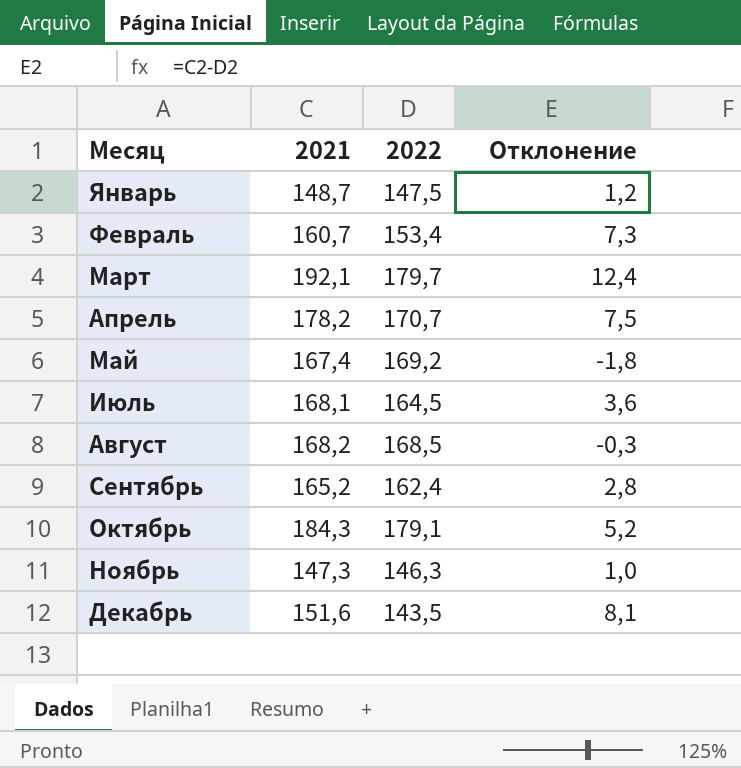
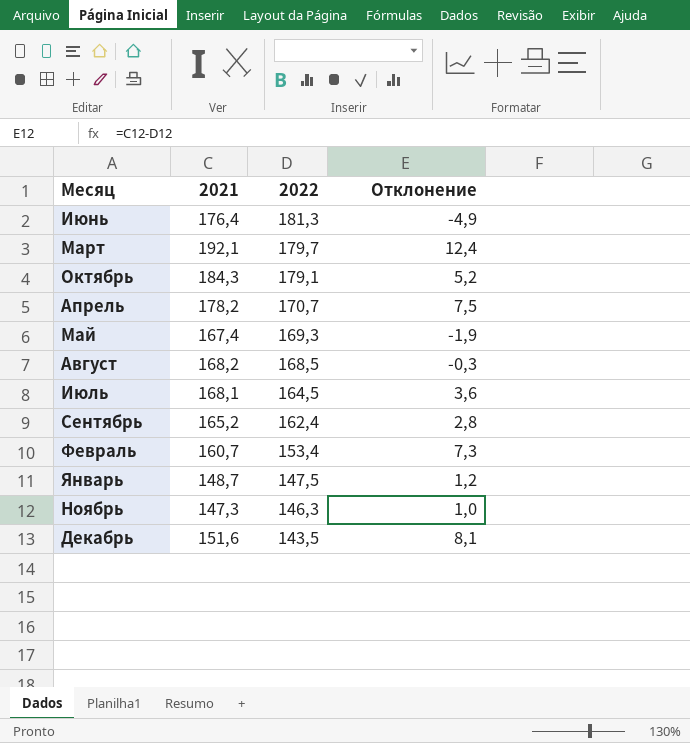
row order: Месяц ascending -> 2022 descending
row Июнь: none -> 176,4 | 181,3 | -4,9
Май | 2022: 169,2 -> 169,3
Май | Отклонение: -1,8 -> -1,9

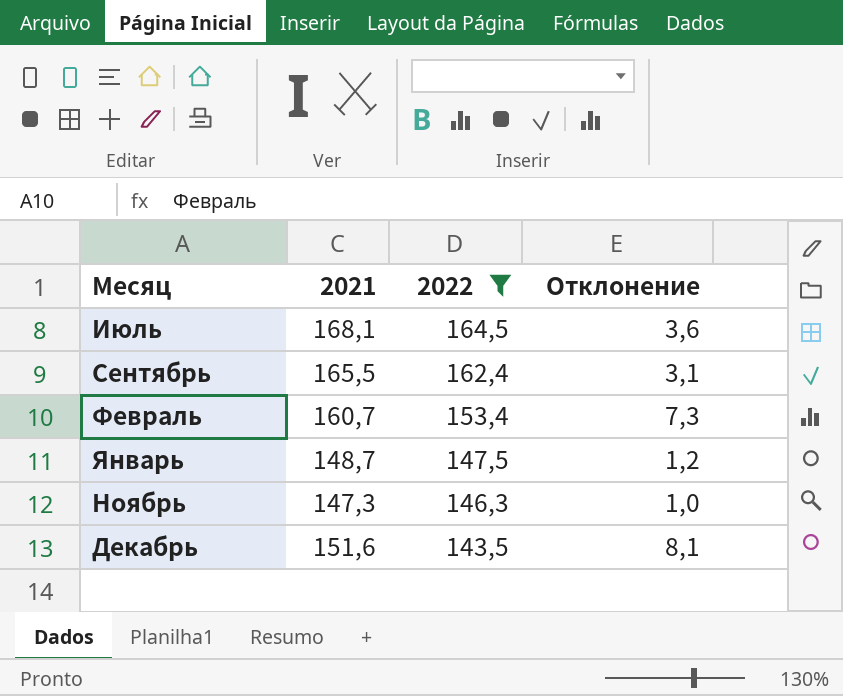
filter: none -> 2022 <= 164,5
Сентябрь | 2021: 165,2 -> 165,5
Сентябрь | Отклонение: 2,8 -> 3,1

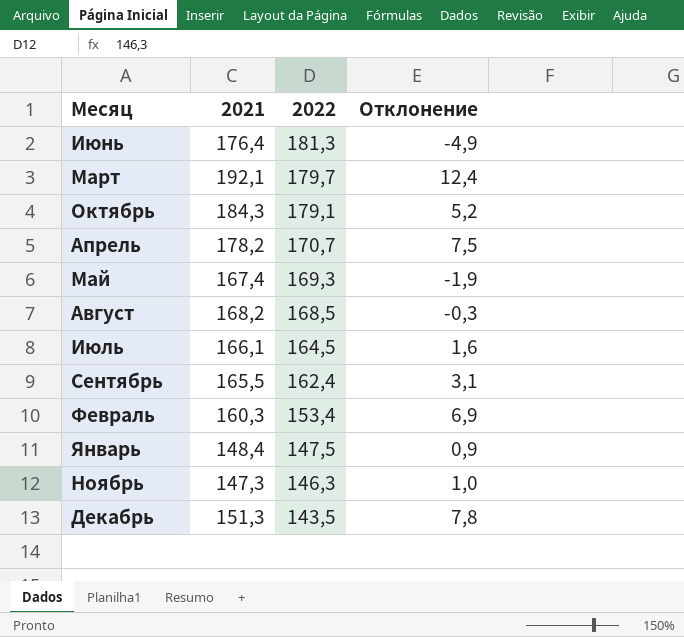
filter: 2022 <= 164,5 -> none
Июль | 2021: 168,1 -> 166,1
Июль | Отклонение: 3,6 -> 1,6
Февраль | 2021: 160,7 -> 160,3
Февраль | Отклонение: 7,3 -> 6,9
Январь | 2021: 148,7 -> 148,4
Январь | Отклонение: 1,2 -> 0,9
Декабрь | 2021: 151,6 -> 151,3
Декабрь | Отклонение: 8,1 -> 7,8

